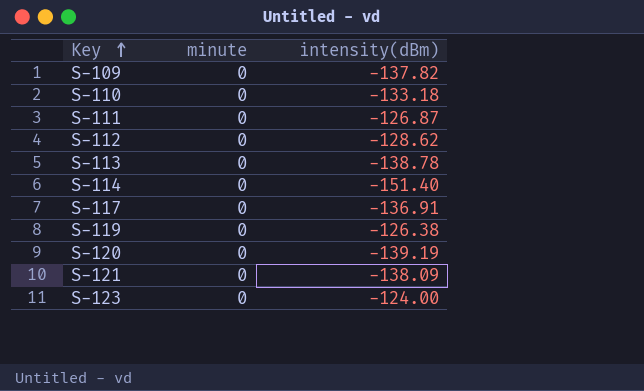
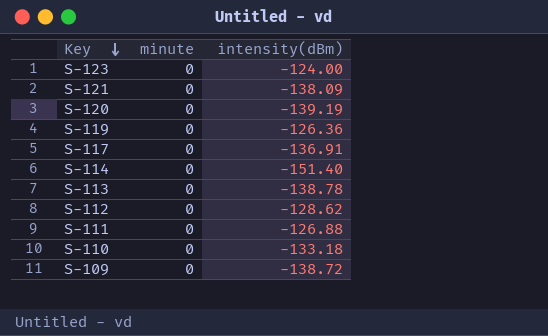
row order: Key ascending -> Key descending
S-119 | intensity(dBm): -126.38 -> -126.36
S-111 | intensity(dBm): -126.87 -> -126.88
S-109 | intensity(dBm): -137.82 -> -138.72

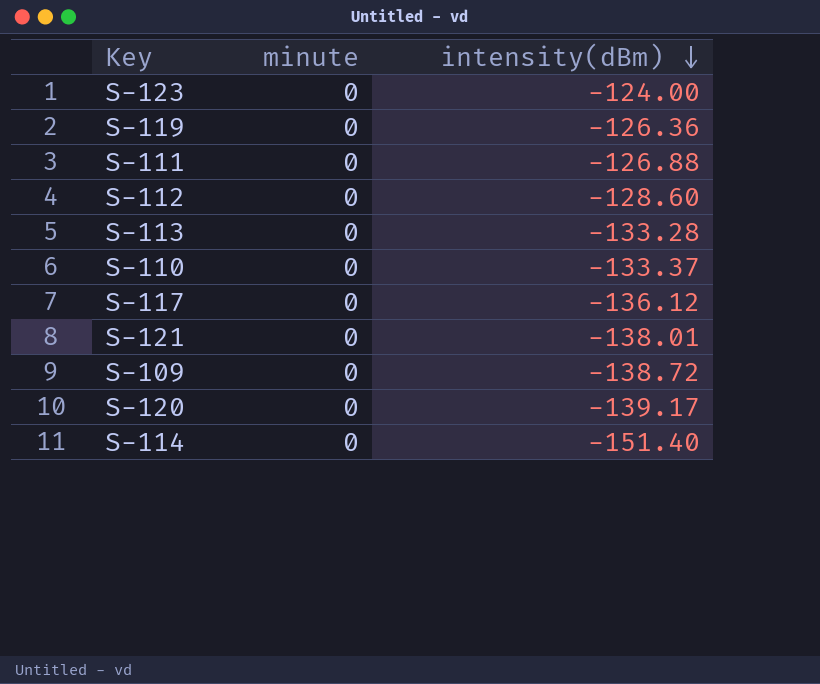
row order: Key descending -> intensity(dBm) descending
S-112 | intensity(dBm): -128.62 -> -128.60
S-113 | intensity(dBm): -138.78 -> -133.28
S-110 | intensity(dBm): -133.18 -> -133.37
S-117 | intensity(dBm): -136.91 -> -136.12
S-121 | intensity(dBm): -138.09 -> -138.01
S-120 | intensity(dBm): -139.19 -> -139.17

